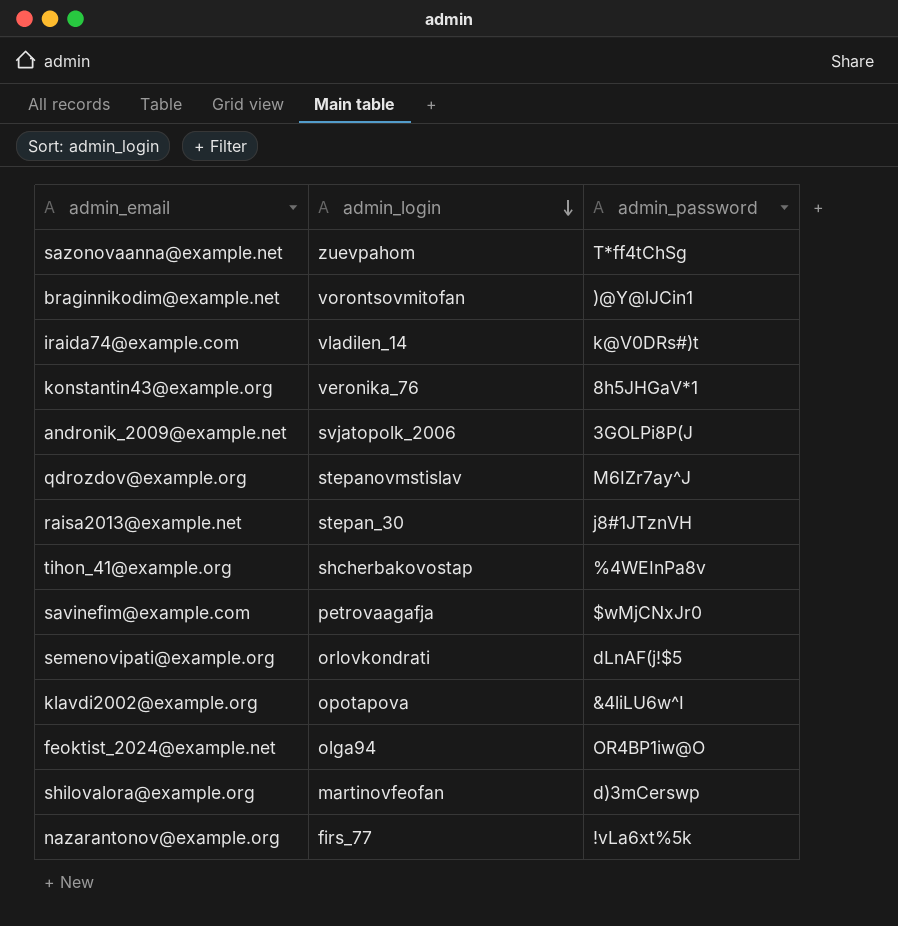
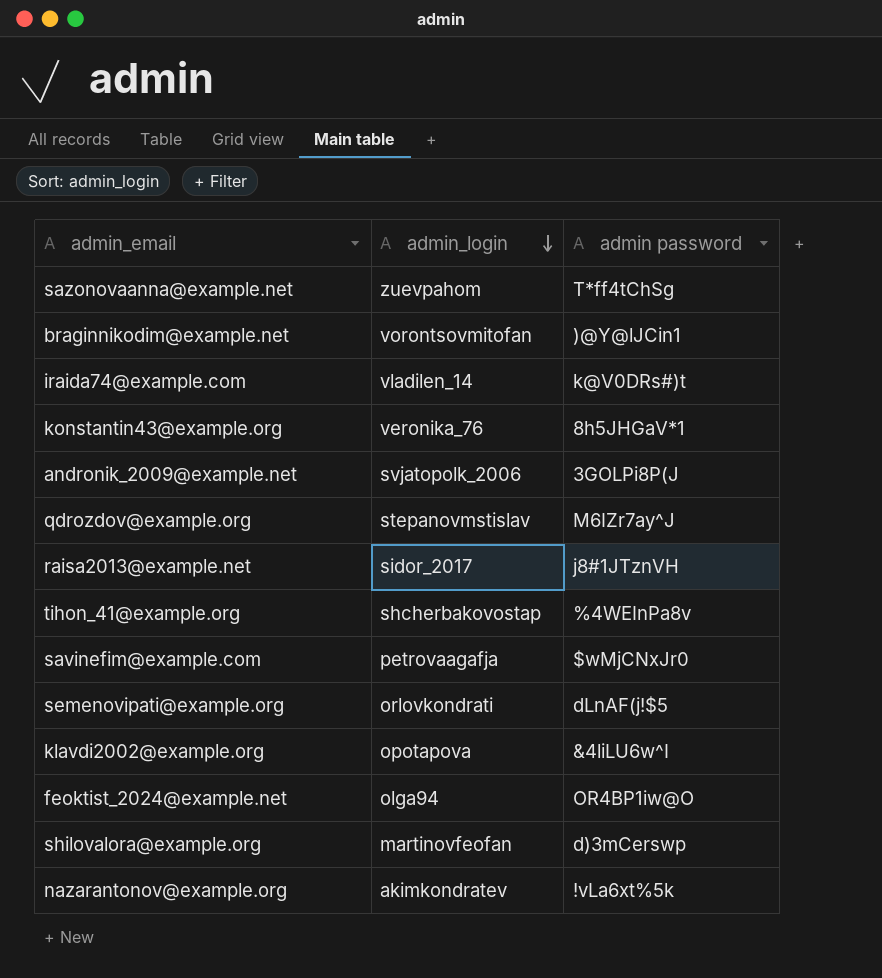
column name: admin_password -> admin password
raisa2013@example.net | admin_login: stepan_30 -> sidor_2017
nazarantonov@example.org | admin_login: firs_77 -> akimkondratev

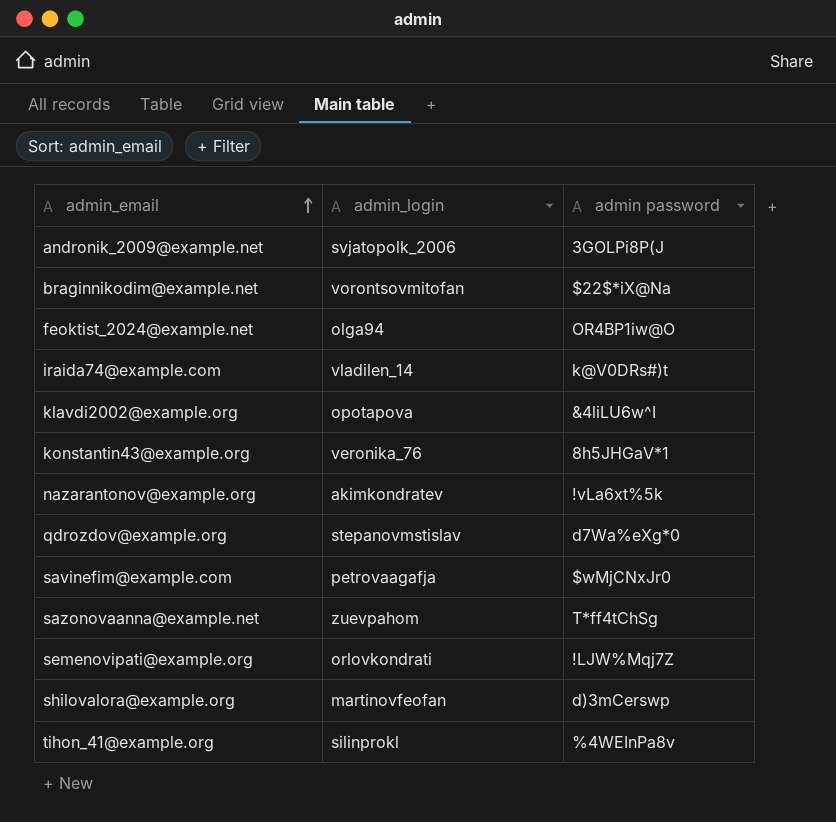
row order: admin_login descending -> admin_email ascending
row raisa2013@example.net: sidor_2017 | j8#1JTznVH -> none
braginnikodim@example.net | admin password: )@Y@lJCin1 -> $22$*iX@Na
qdrozdov@example.org | admin password: M6IZr7ay^J -> d7Wa%eXg*0
semenovipati@example.org | admin password: dLnAF(j!$5 -> !LJW%Mqj7Z
tihon_41@example.org | admin_login: shcherbakovostap -> silinprokl

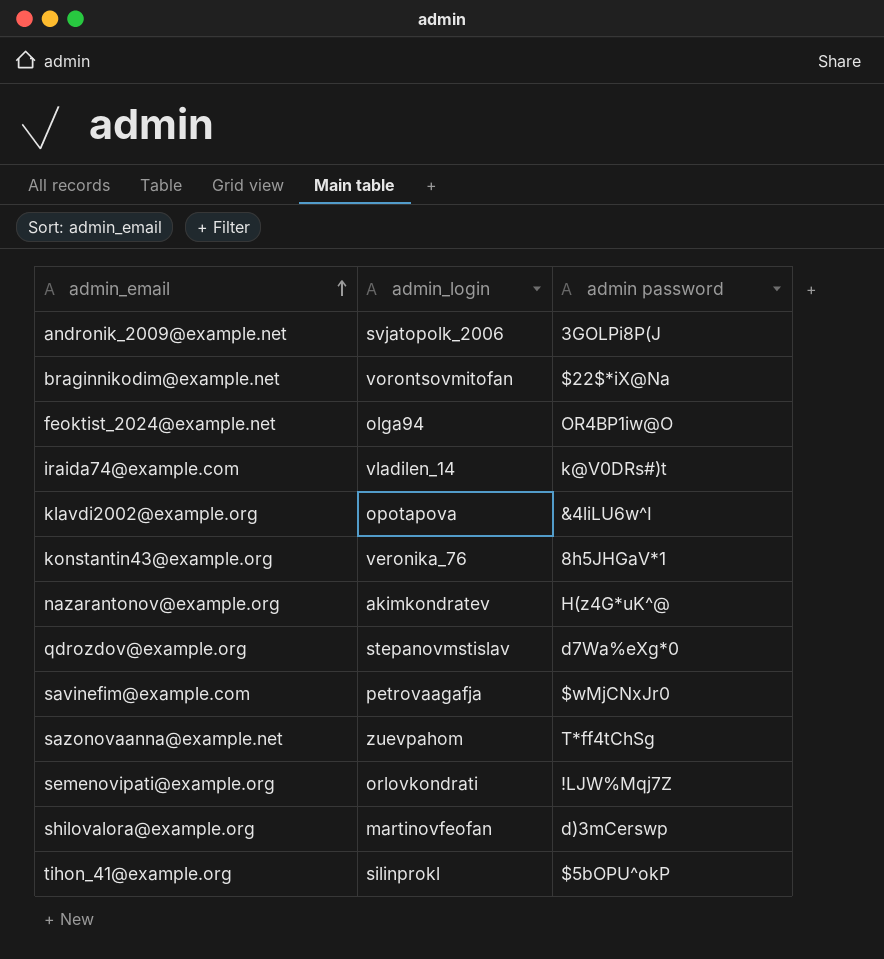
nazarantonov@example.org | admin password: !vLa6xt%5k -> H(z4G*uK^@
tihon_41@example.org | admin password: %4WEInPa8v -> $5bOPU^okP

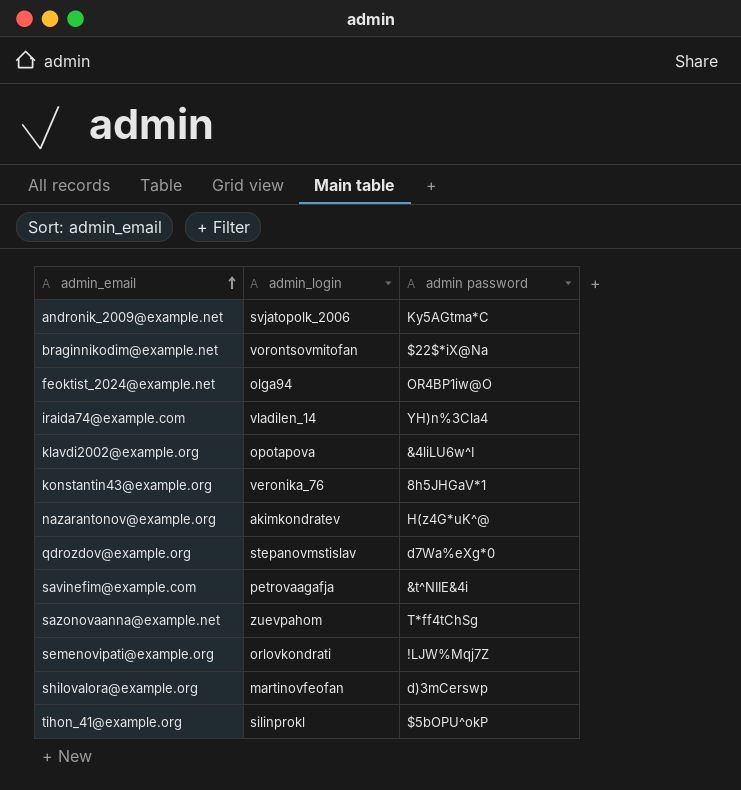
andronik_2009@example.net | admin password: 3GOLPi8P(J -> Ky5AGtma*C
iraida74@example.com | admin password: k@V0DRs#)t -> YH)n%3Cla4
savinefim@example.com | admin password: $wMjCNxJr0 -> &t^NIIE&4i

